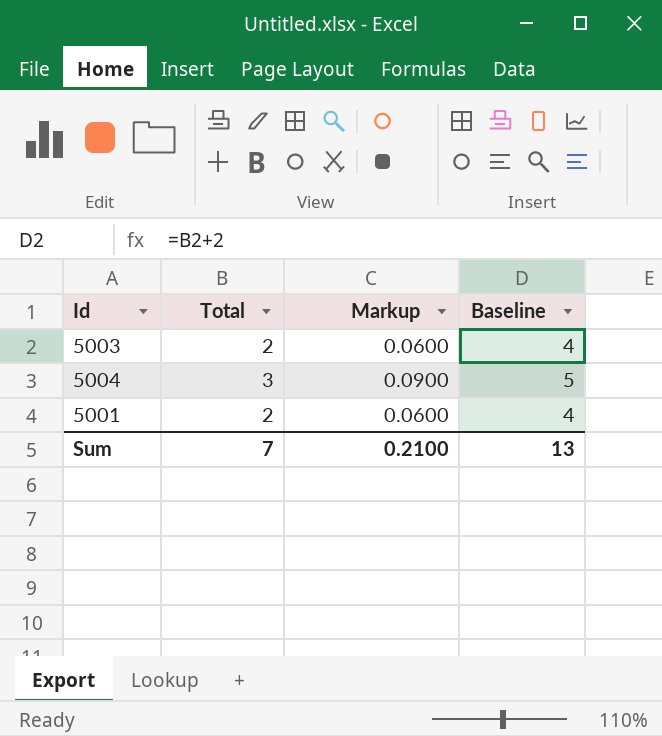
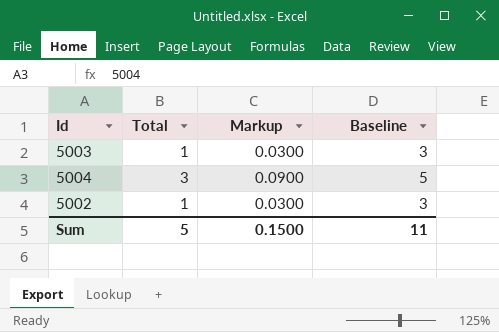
row 5001: 2 | 0.0600 | 4 -> none
5003 | Total: 2 -> 1
5003 | Markup: 0.0600 -> 0.0300
5003 | Baseline: 4 -> 3
row 5002: none -> 1 | 0.0300 | 3
Sum | Total: 7 -> 5
Sum | Markup: 0.2100 -> 0.1500
Sum | Baseline: 13 -> 11

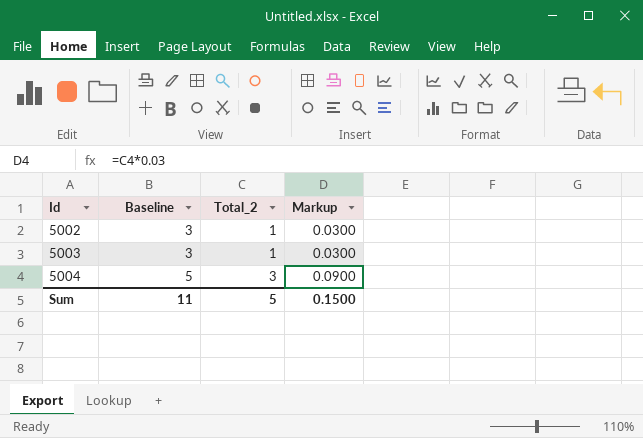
row order: none -> Id ascending
column Baseline | position: 4 -> 2
column name: Total -> Total_2

